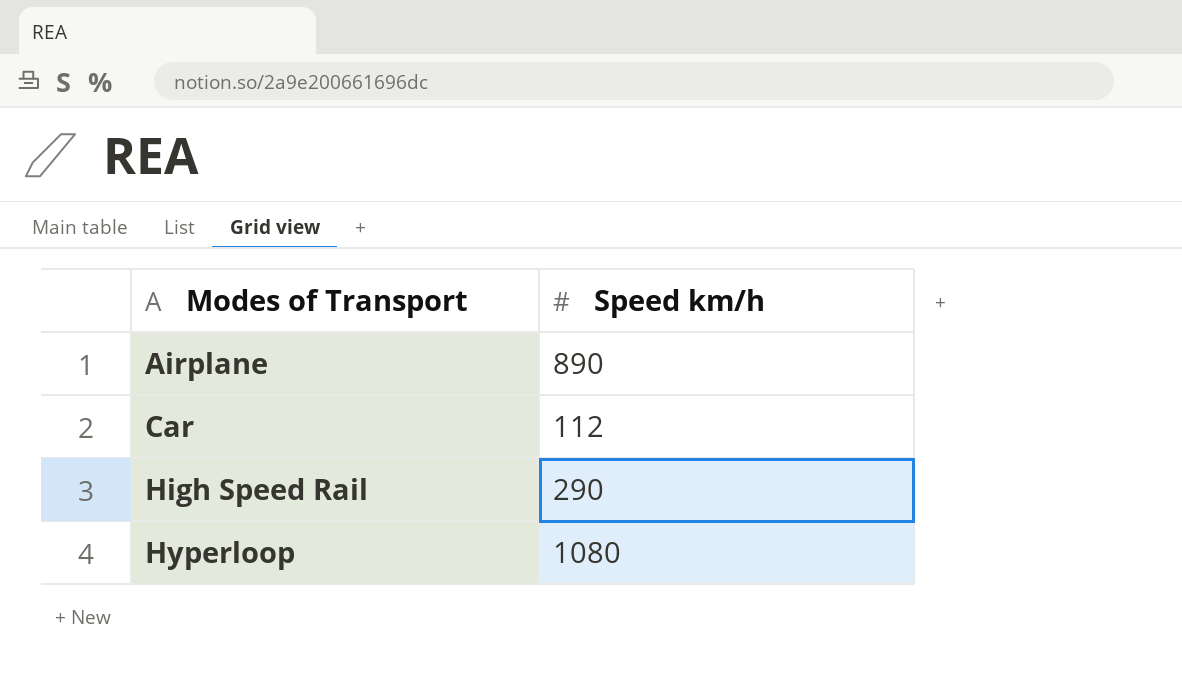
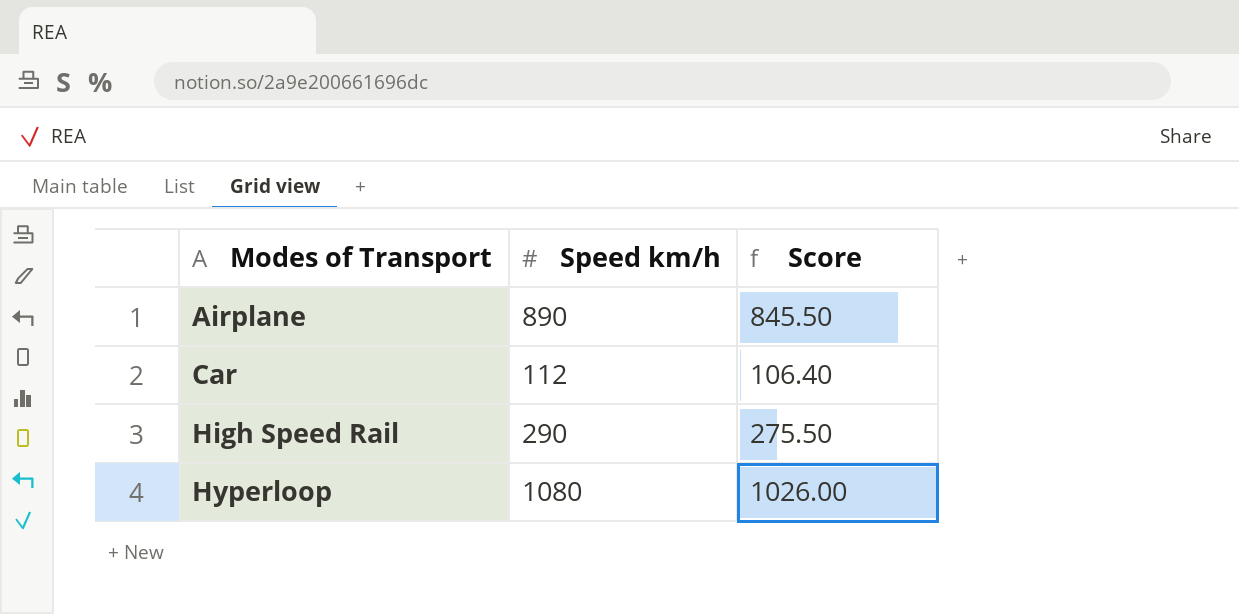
column Score | formula: none -> [Speed km/h] * 0.95

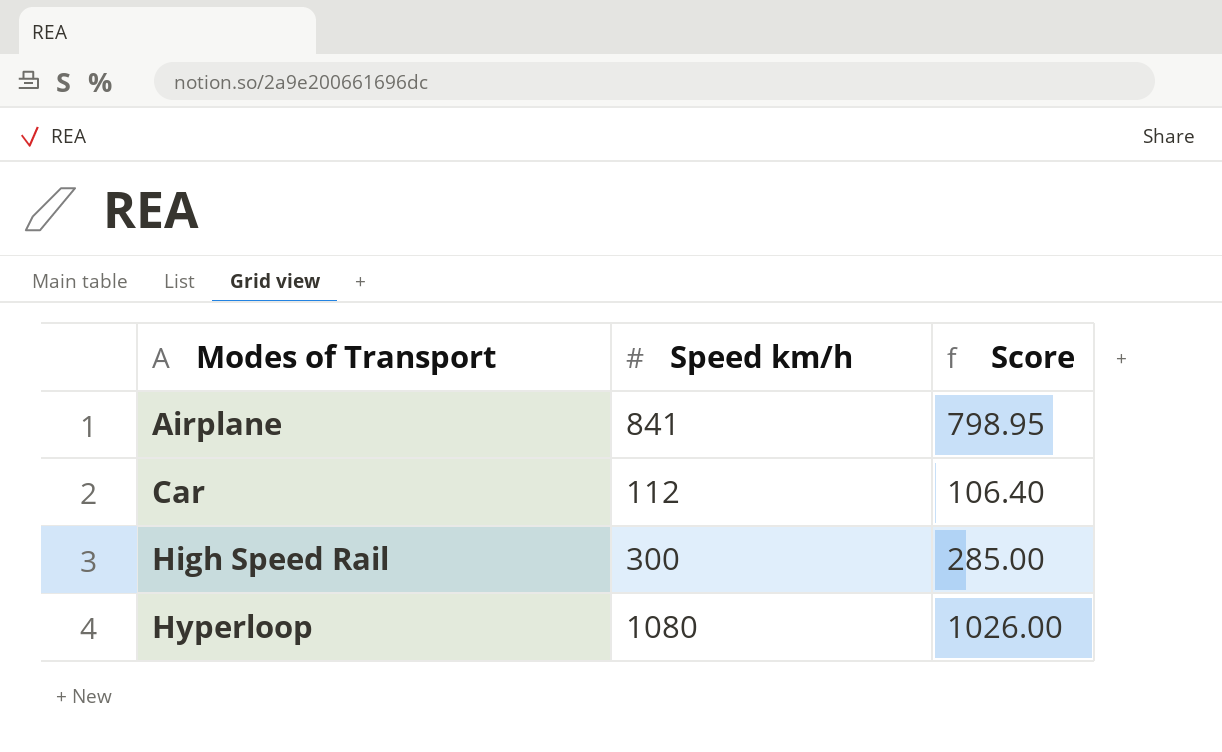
Airplane | Speed km/h: 890 -> 841
Airplane | Score: 845.50 -> 798.95
High Speed Rail | Speed km/h: 290 -> 300
High Speed Rail | Score: 275.50 -> 285.00

